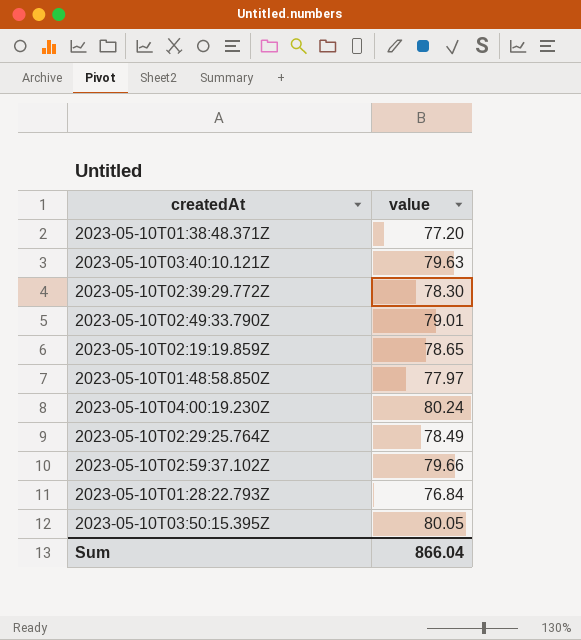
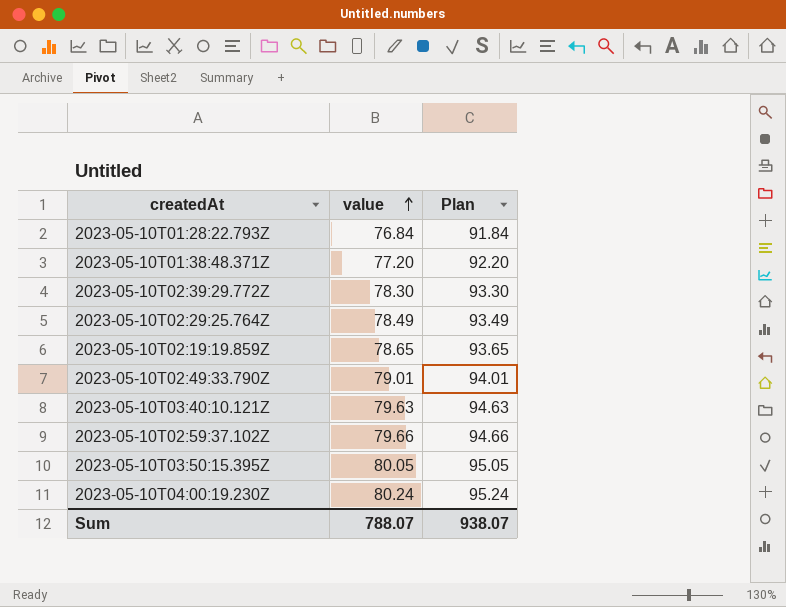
row order: none -> value ascending
column Plan | formula: none -> [value] + 15
row 2023-05-10T01:48:58.850Z: 77.97 -> none
Sum | value: 866.04 -> 788.07

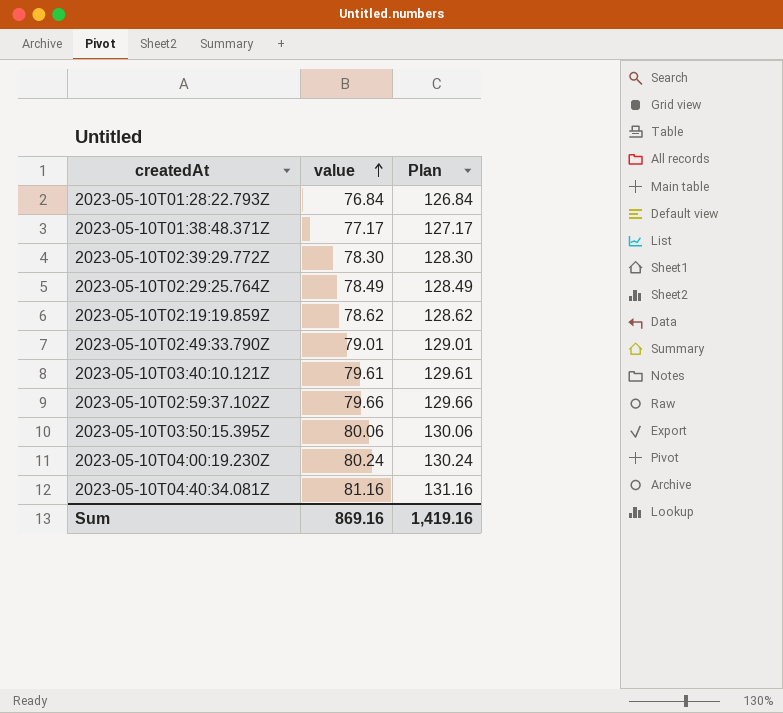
column Plan | formula: [value] + 15 -> [value] + 50
2023-05-10T01:38:48.371Z | value: 77.20 -> 77.17
2023-05-10T02:19:19.859Z | value: 78.65 -> 78.62
2023-05-10T03:40:10.121Z | value: 79.63 -> 79.61
2023-05-10T03:50:15.395Z | value: 80.05 -> 80.06
row 2023-05-10T04:40:34.081Z: none -> 81.16 | 131.16
Sum | value: 788.07 -> 869.16
Sum | Plan: 938.07 -> 1,419.16

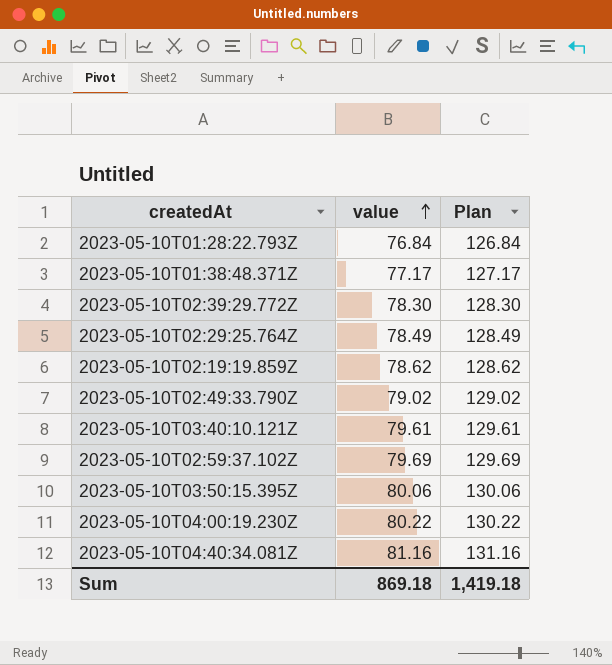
2023-05-10T02:49:33.790Z | value: 79.01 -> 79.02
2023-05-10T02:49:33.790Z | Plan: 129.01 -> 129.02
2023-05-10T02:59:37.102Z | value: 79.66 -> 79.69
2023-05-10T02:59:37.102Z | Plan: 129.66 -> 129.69
2023-05-10T04:00:19.230Z | value: 80.24 -> 80.22
2023-05-10T04:00:19.230Z | Plan: 130.24 -> 130.22
Sum | value: 869.16 -> 869.18
Sum | Plan: 1,419.16 -> 1,419.18

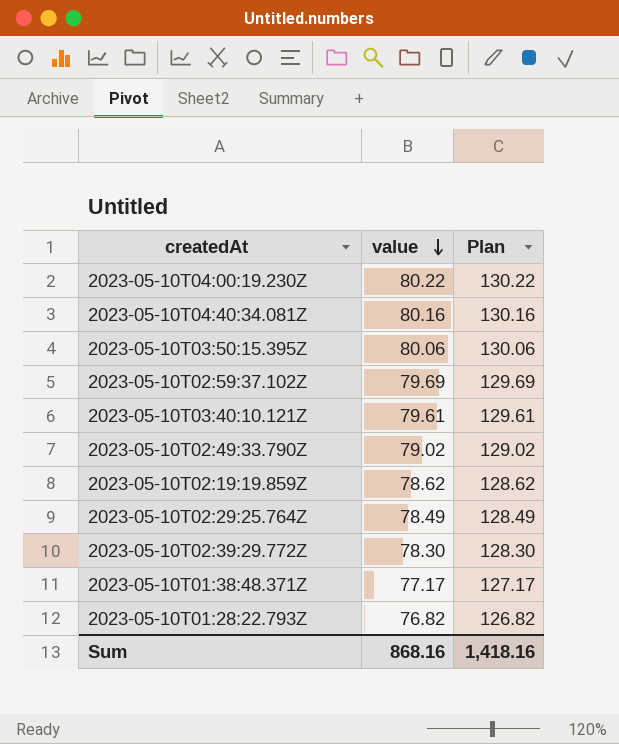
row order: value ascending -> value descending
2023-05-10T04:40:34.081Z | value: 81.16 -> 80.16
2023-05-10T04:40:34.081Z | Plan: 131.16 -> 130.16
2023-05-10T01:28:22.793Z | value: 76.84 -> 76.82
2023-05-10T01:28:22.793Z | Plan: 126.84 -> 126.82
Sum | value: 869.18 -> 868.16
Sum | Plan: 1,419.18 -> 1,418.16

